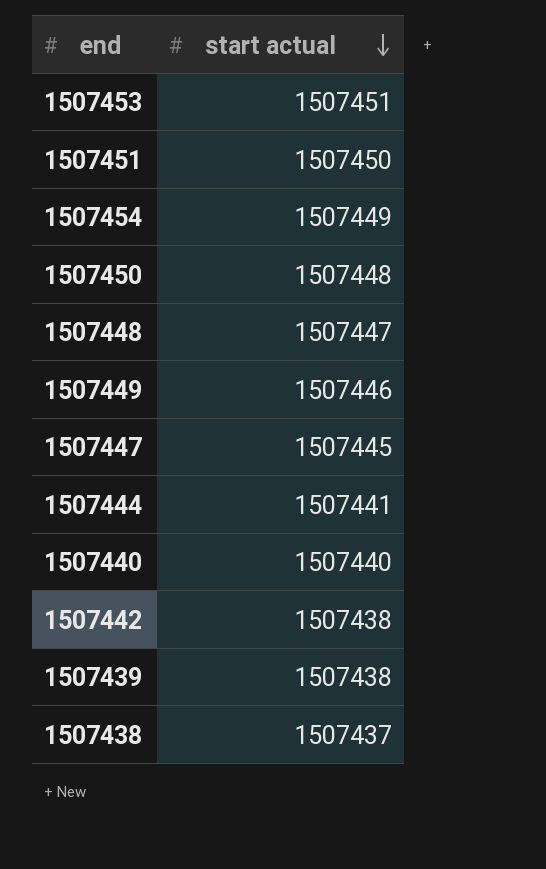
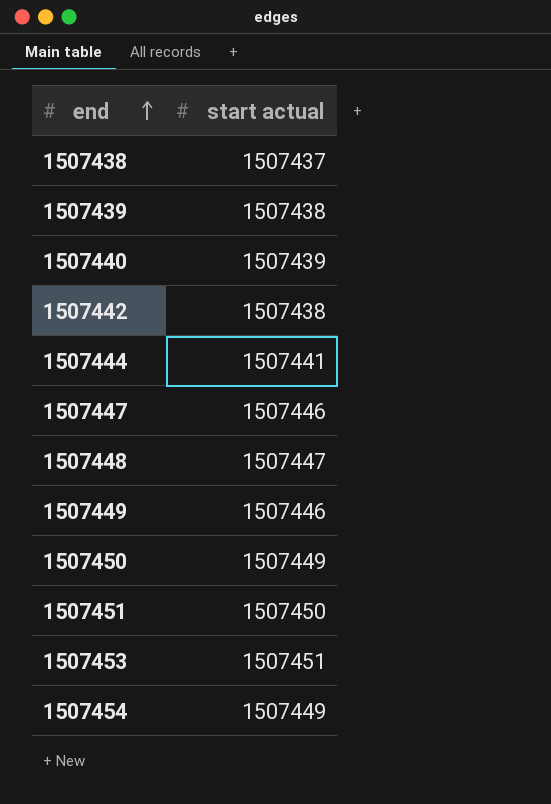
row order: start actual descending -> end ascending
1507440 | start actual: 1507440 -> 1507439
1507447 | start actual: 1507445 -> 1507446
1507450 | start actual: 1507448 -> 1507449

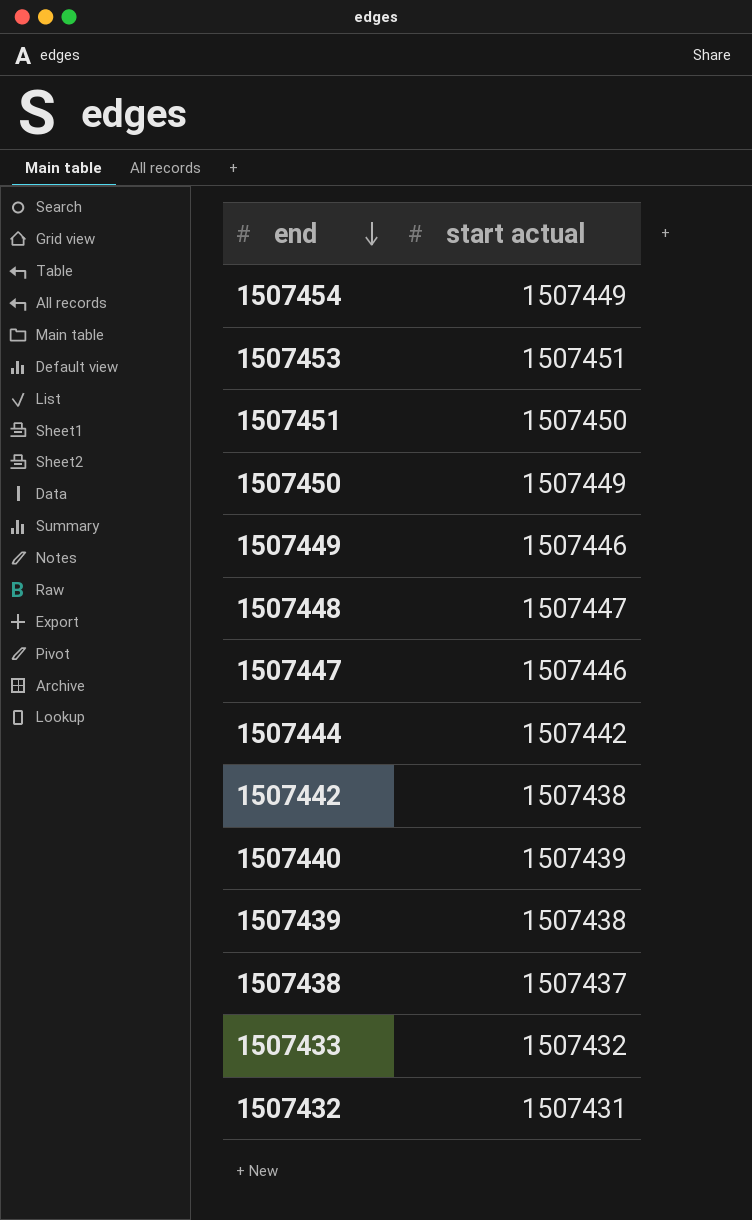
row order: end ascending -> end descending
1507444 | start actual: 1507441 -> 1507442
row 1507433: none -> 1507432
row 1507432: none -> 1507431

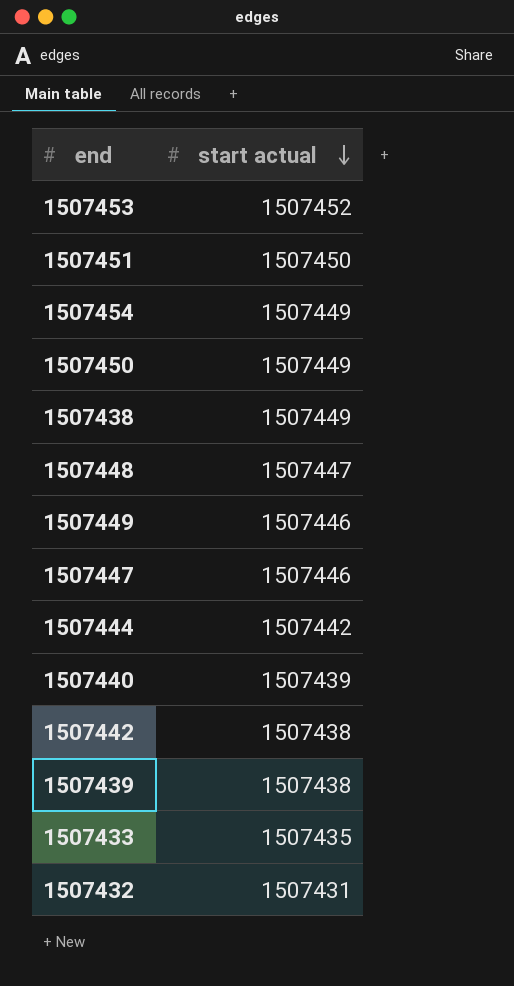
row order: end descending -> start actual descending
1507453 | start actual: 1507451 -> 1507452
1507438 | start actual: 1507437 -> 1507449
1507433 | start actual: 1507432 -> 1507435

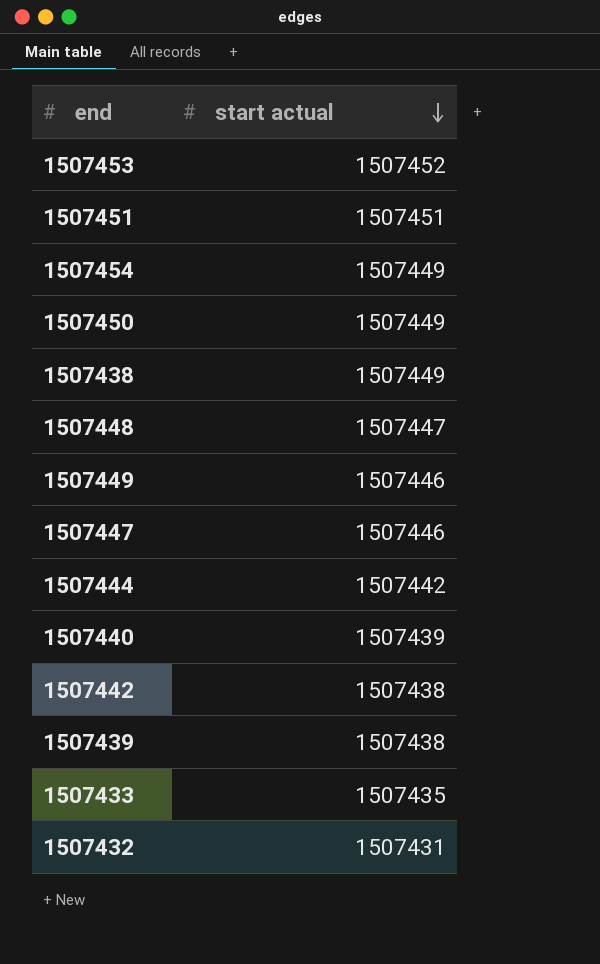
1507451 | start actual: 1507450 -> 1507451

